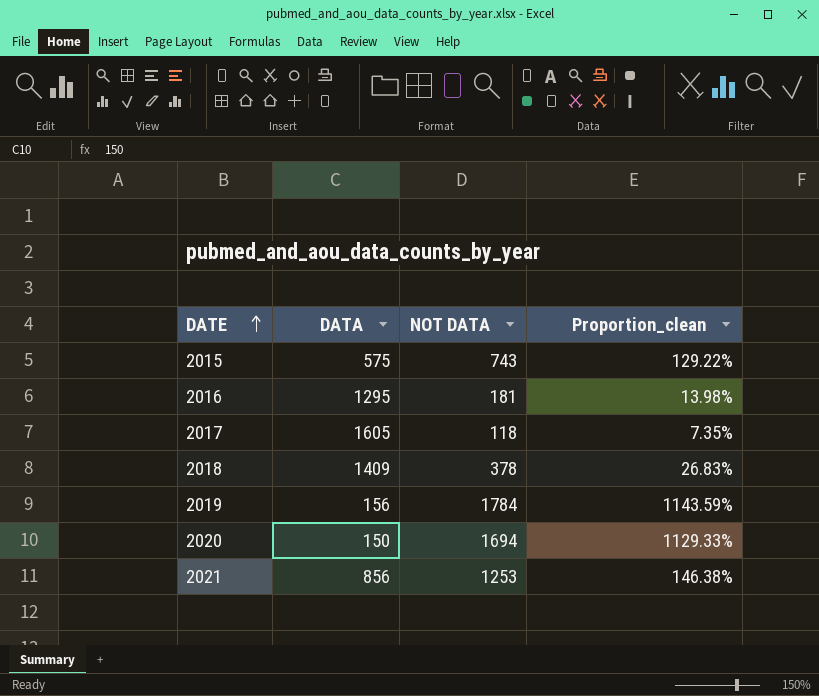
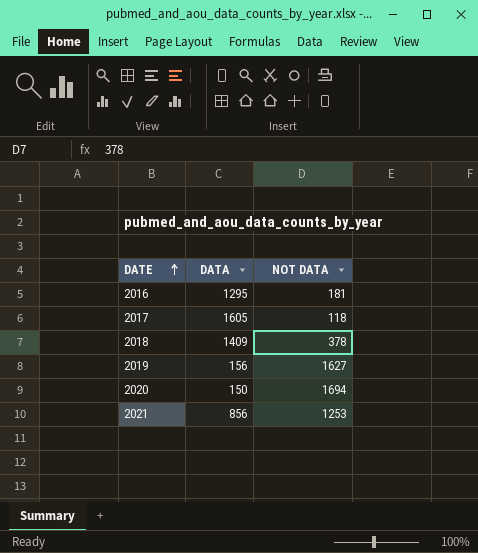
column Proportion_clean | formula: [NOT DATA] / [DATA] -> none
row 2015: 575 | 743 | 129.22% -> none
2019 | NOT DATA: 1784 -> 1627

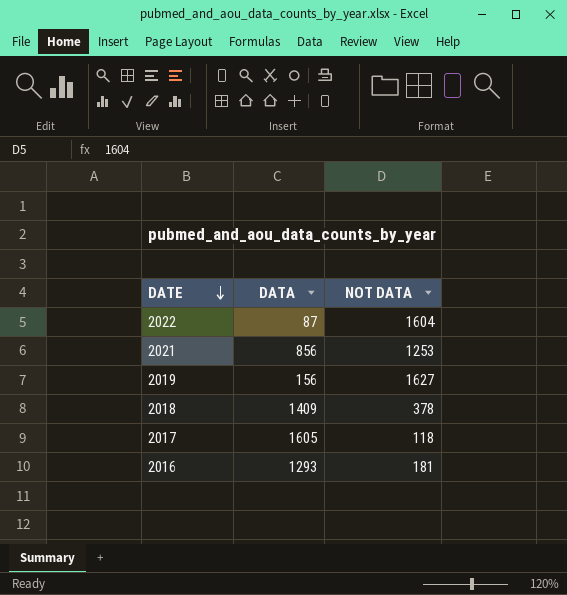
row order: DATE ascending -> DATE descending
row 2020: 150 | 1694 -> none
row 2022: none -> 87 | 1604
2016 | DATA: 1295 -> 1293

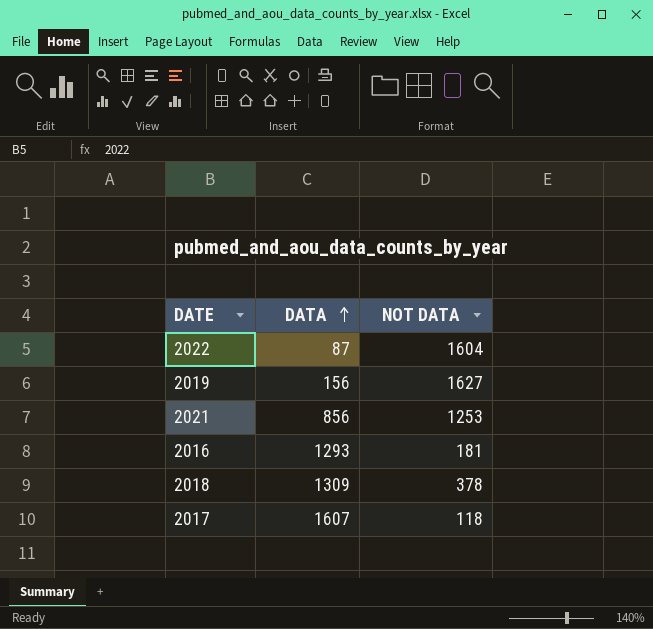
row order: DATE descending -> DATA ascending
2018 | DATA: 1409 -> 1309
2017 | DATA: 1605 -> 1607

